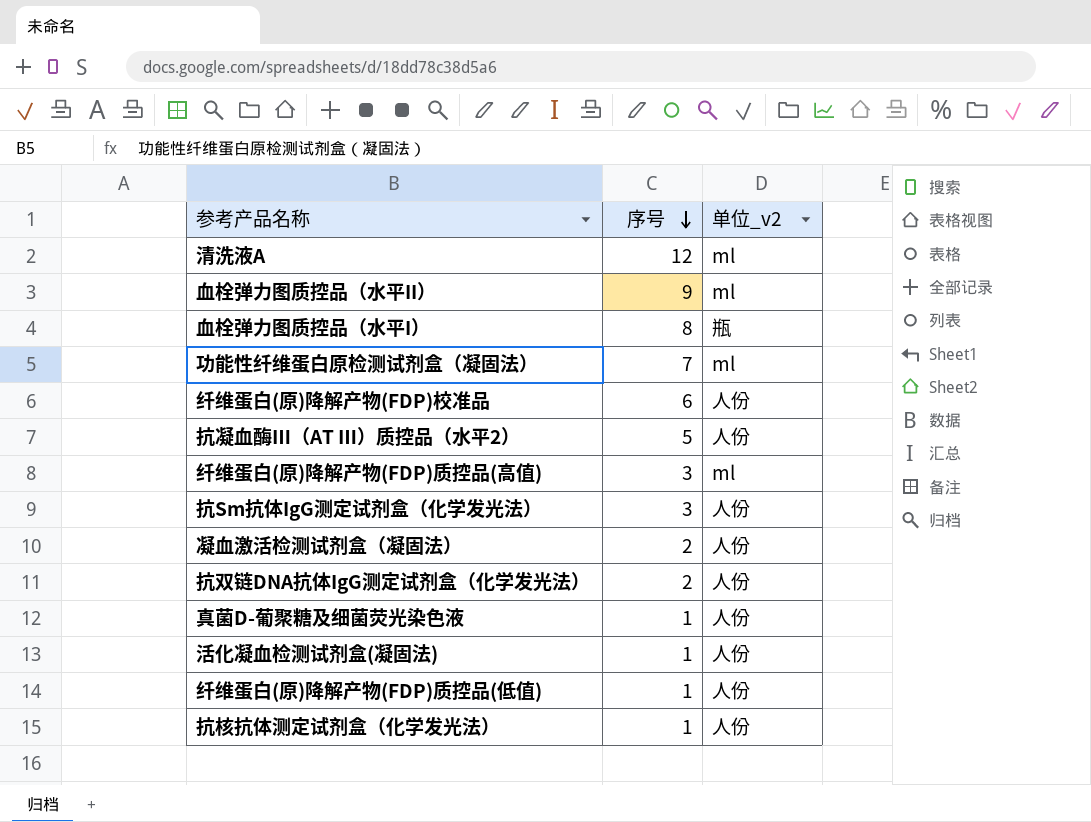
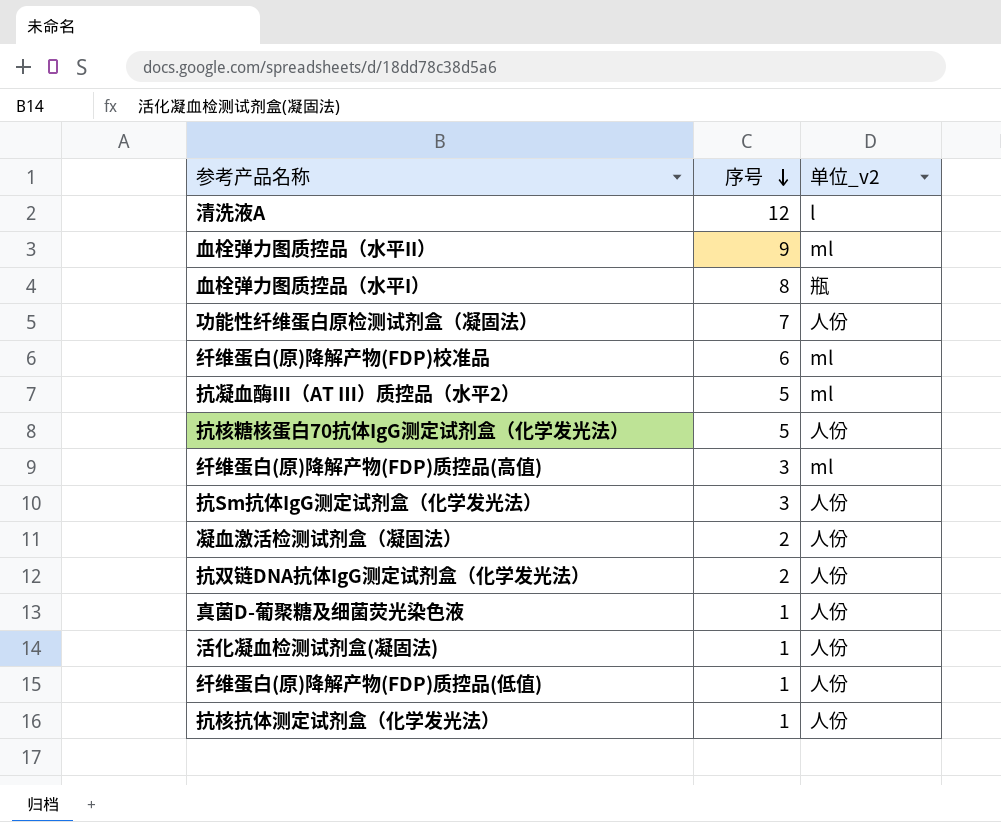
清洗液A | 单位_v2: ml -> l
功能性纤维蛋白原检测试剂盒（凝固法） | 单位_v2: ml -> 人份
纤维蛋白(原)降解产物(FDP)校准品 | 单位_v2: 人份 -> ml
抗凝血酶Ⅲ（AT Ⅲ）质控品（水平2） | 单位_v2: 人份 -> ml
row 抗核糖核蛋白70抗体IgG测定试剂盒（化学发光法）: none -> 5 | 人份

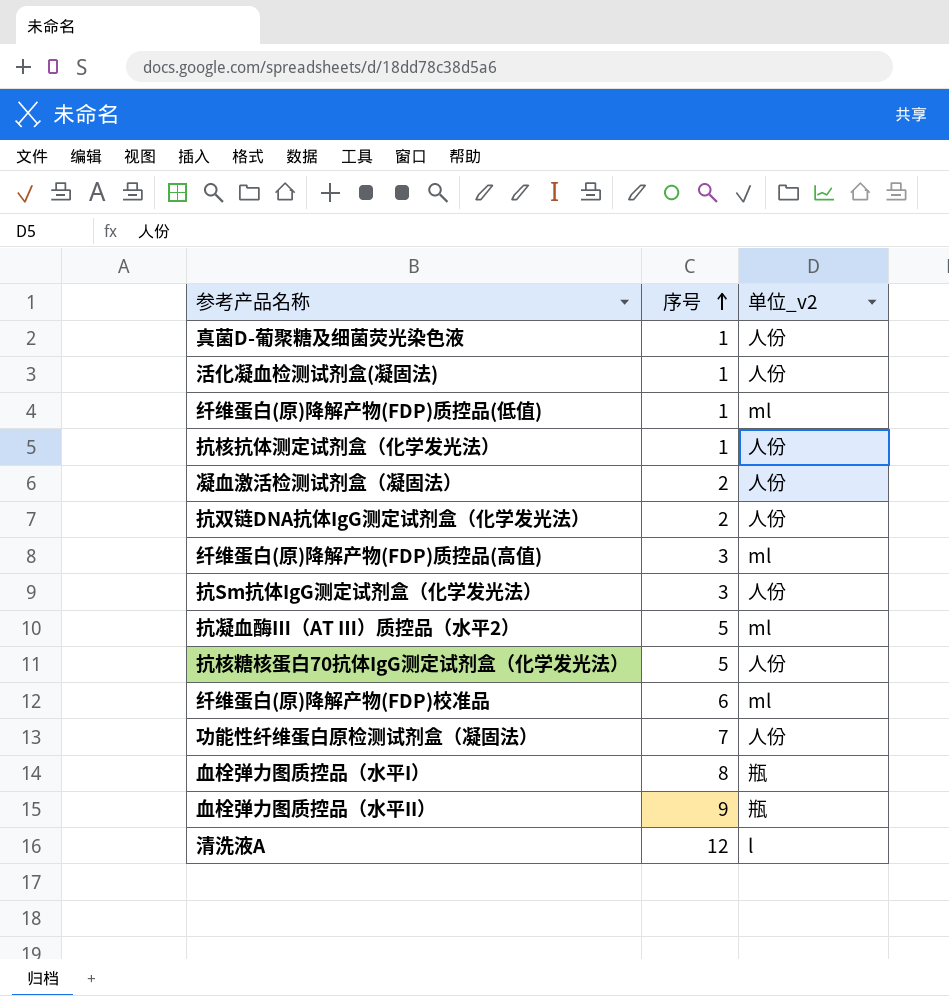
row order: 序号 descending -> 序号 ascending
纤维蛋白(原)降解产物(FDP)质控品(低值) | 单位_v2: 人份 -> ml
血栓弹力图质控品（水平II） | 单位_v2: ml -> 瓶

